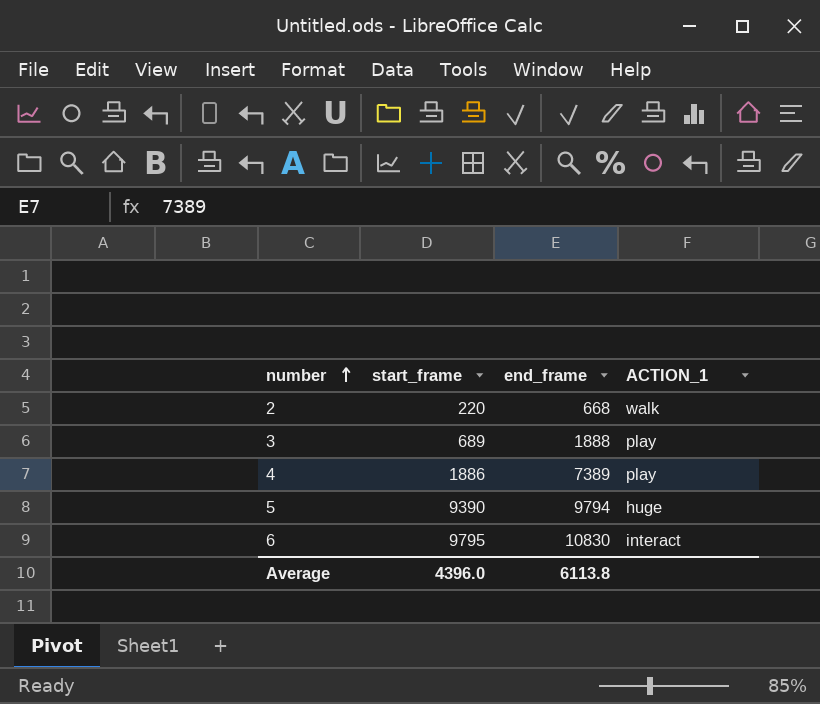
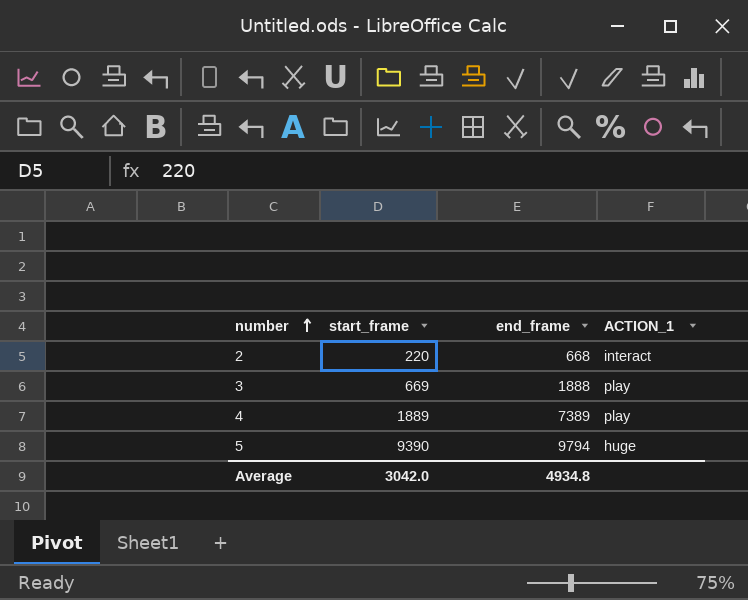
row 6: 9795 | 10830 | interact -> none
2 | ACTION_1: walk -> interact
3 | start_frame: 689 -> 669
4 | start_frame: 1886 -> 1889
Average | start_frame: 4396.0 -> 3042.0
Average | end_frame: 6113.8 -> 4934.8

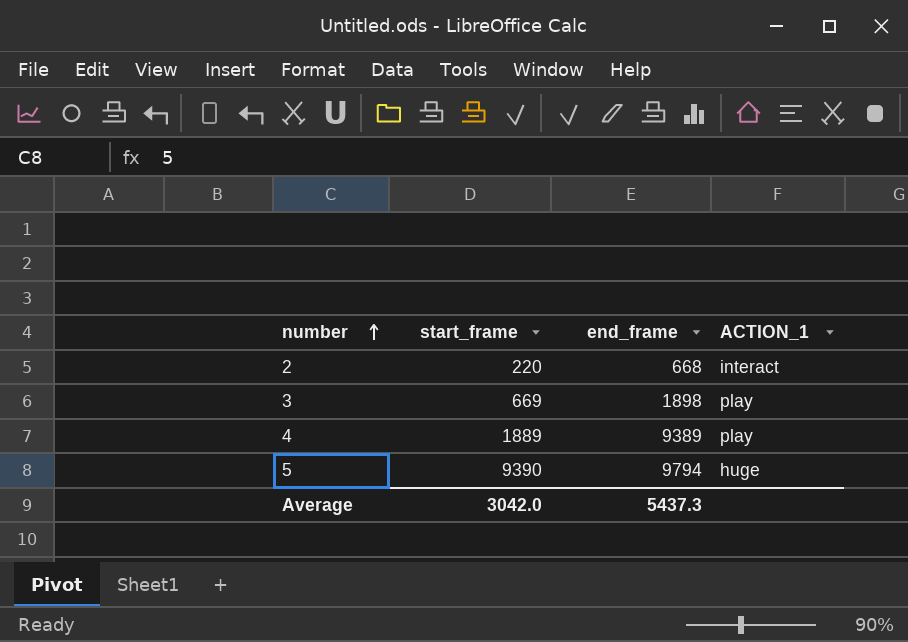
3 | end_frame: 1888 -> 1898
4 | end_frame: 7389 -> 9389
Average | end_frame: 4934.8 -> 5437.3

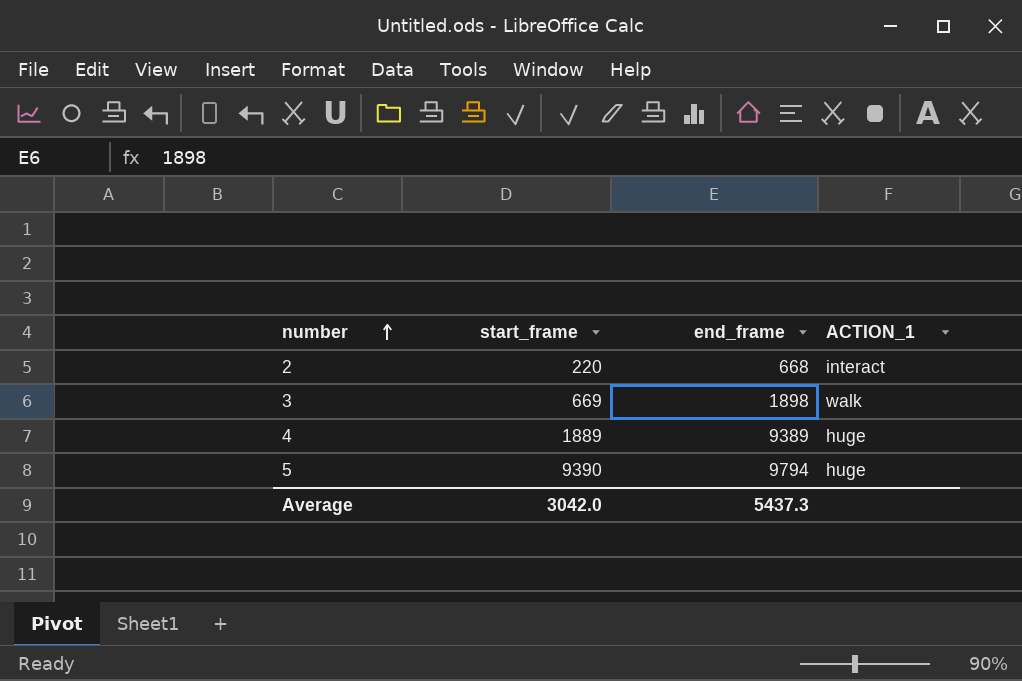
3 | ACTION_1: play -> walk
4 | ACTION_1: play -> huge

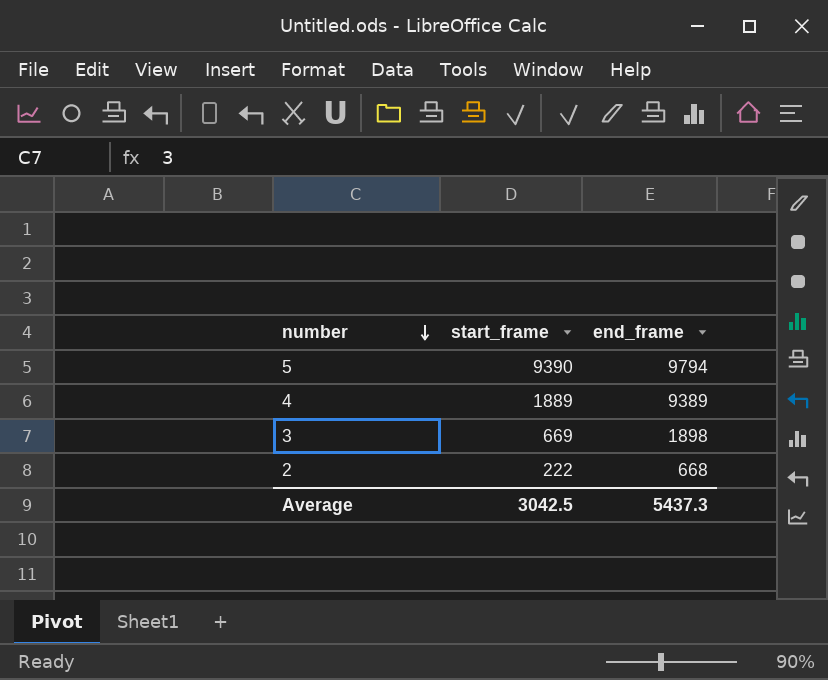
row order: number ascending -> number descending
column ACTION_1 | position: 4 -> none
2 | start_frame: 220 -> 222
Average | start_frame: 3042.0 -> 3042.5

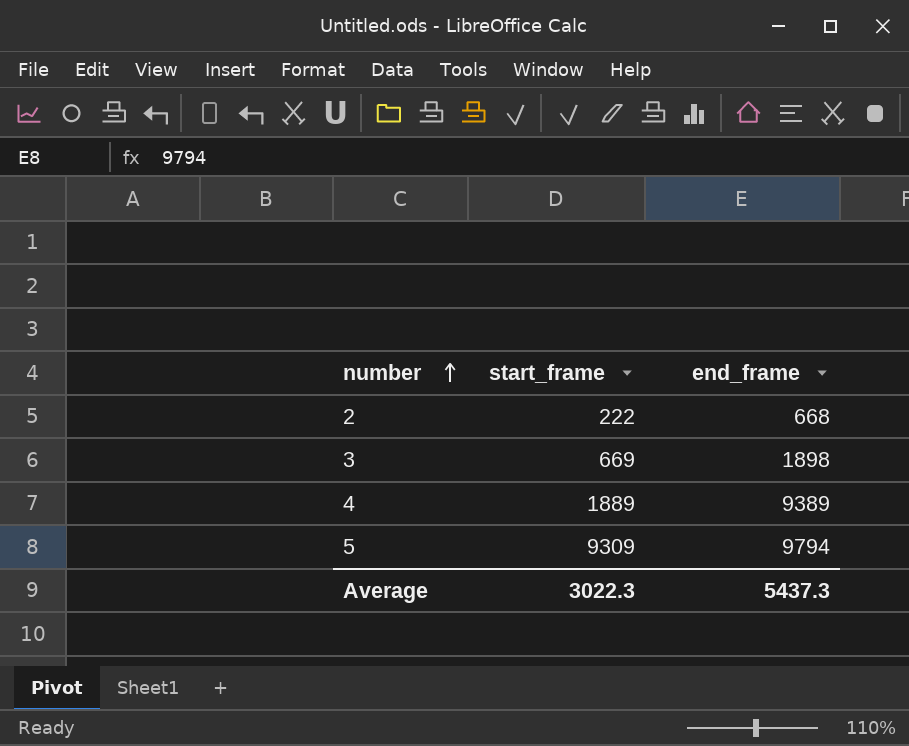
row order: number descending -> number ascending
5 | start_frame: 9390 -> 9309
Average | start_frame: 3042.5 -> 3022.3

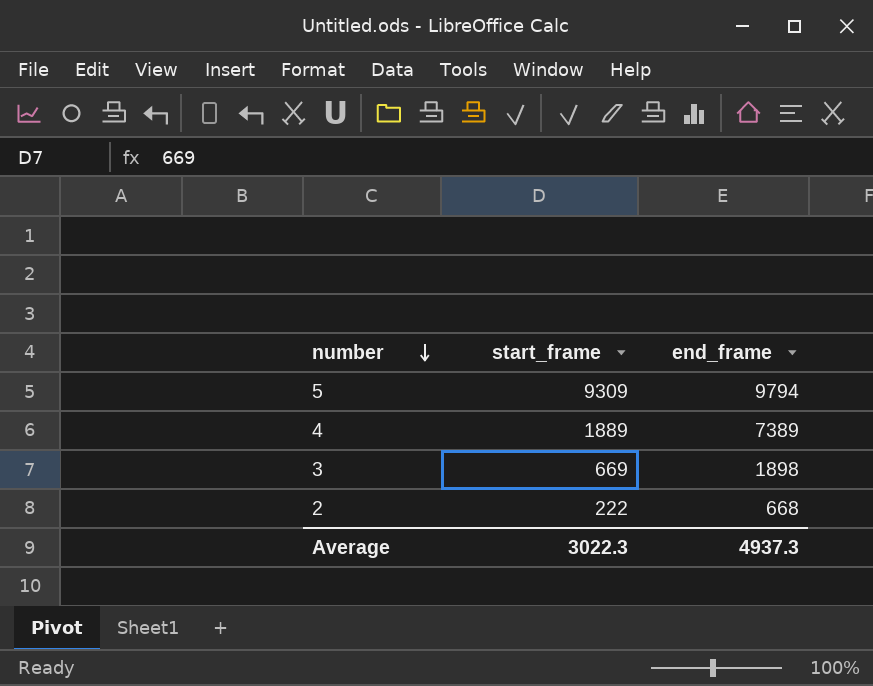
row order: number ascending -> number descending
4 | end_frame: 9389 -> 7389
Average | end_frame: 5437.3 -> 4937.3

